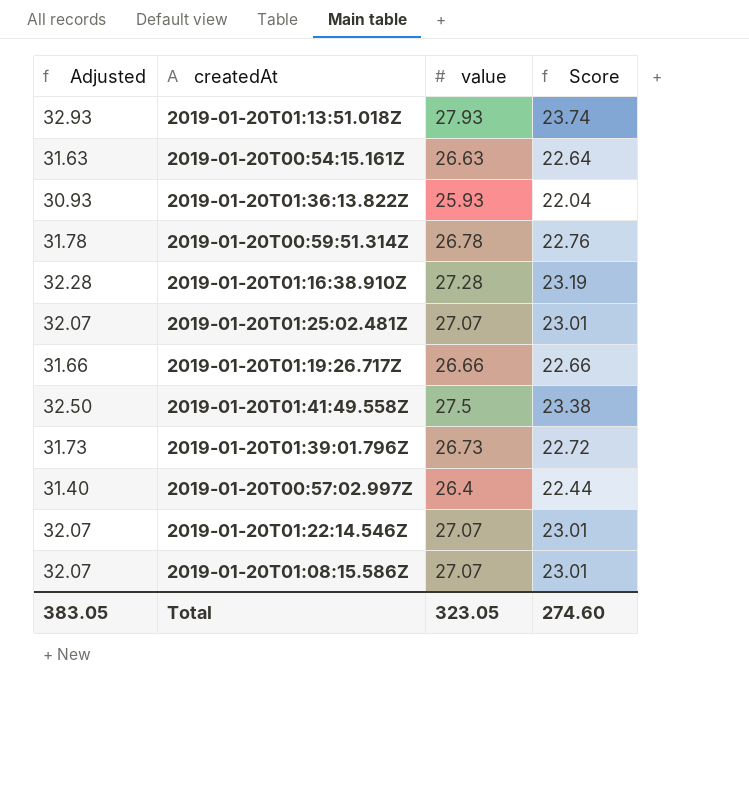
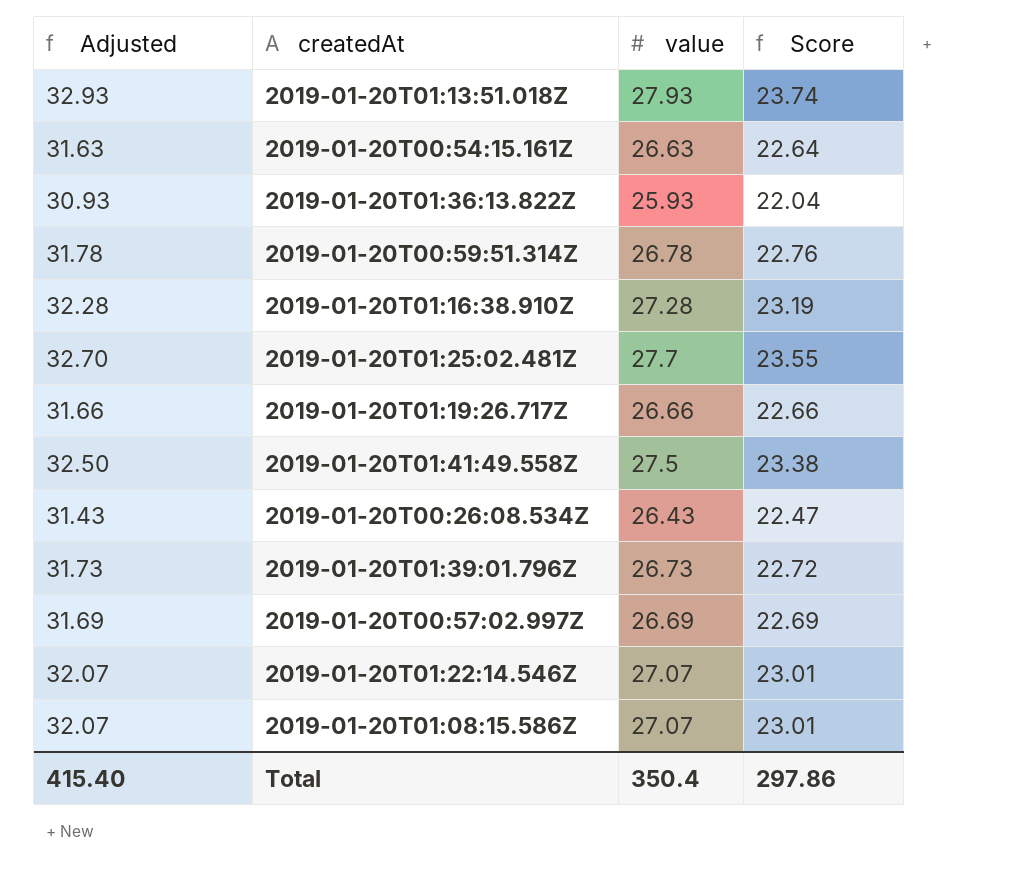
2019-01-20T01:25:02.481Z | Adjusted: 32.07 -> 32.70
2019-01-20T01:25:02.481Z | value: 27.07 -> 27.7
2019-01-20T01:25:02.481Z | Score: 23.01 -> 23.55
row 2019-01-20T00:26:08.534Z: none -> 31.43 | 26.43 | 22.47
2019-01-20T00:57:02.997Z | Adjusted: 31.40 -> 31.69
2019-01-20T00:57:02.997Z | value: 26.4 -> 26.69
2019-01-20T00:57:02.997Z | Score: 22.44 -> 22.69
Total | Adjusted: 383.05 -> 415.40
Total | value: 323.05 -> 350.4
Total | Score: 274.60 -> 297.86

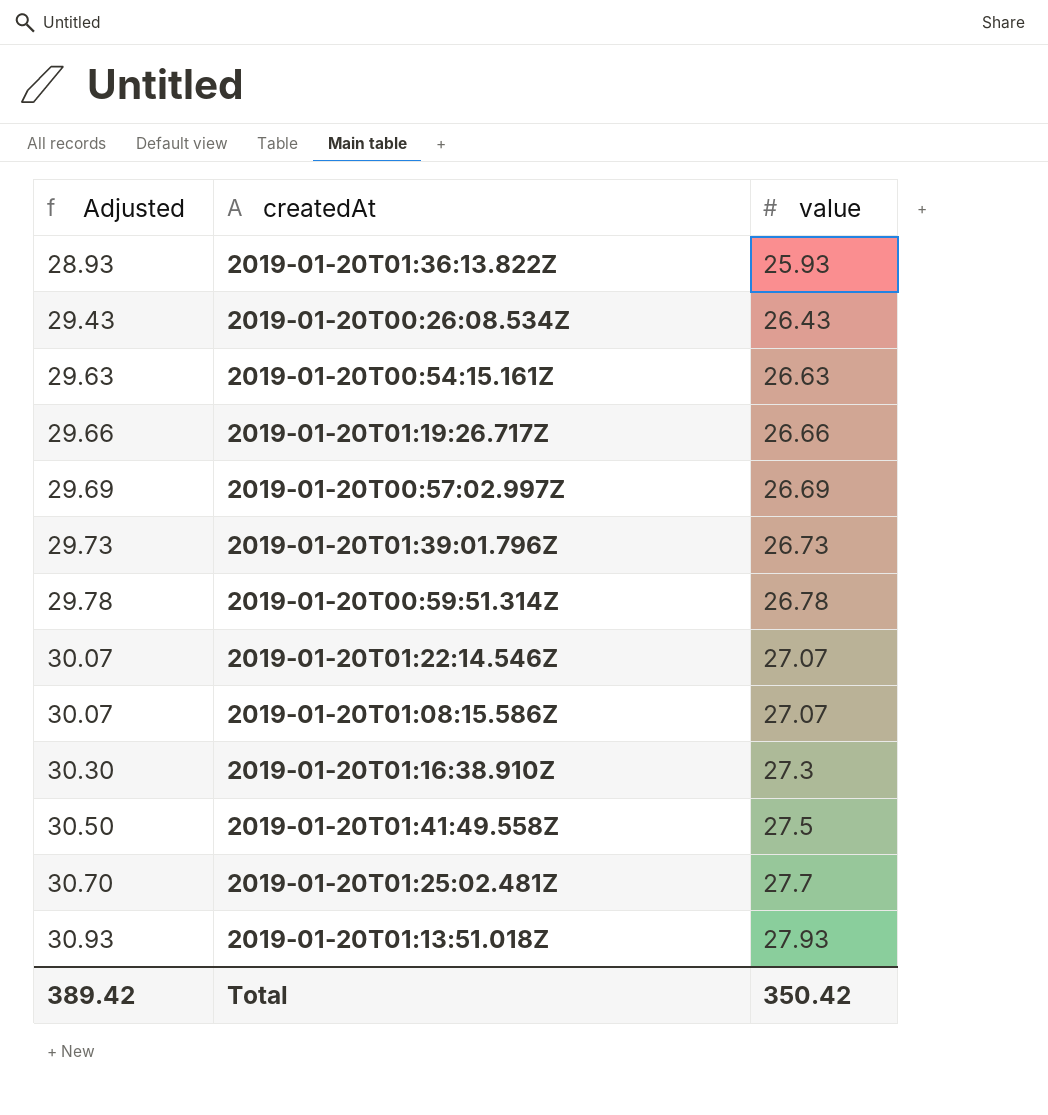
row order: none -> Adjusted ascending
column Score | formula: [value] * 0.85 -> none
column Adjusted | formula: [value] + 5 -> [value] + 3
2019-01-20T01:16:38.910Z | value: 27.28 -> 27.3
Total | Adjusted: 415.40 -> 389.42
Total | value: 350.4 -> 350.42

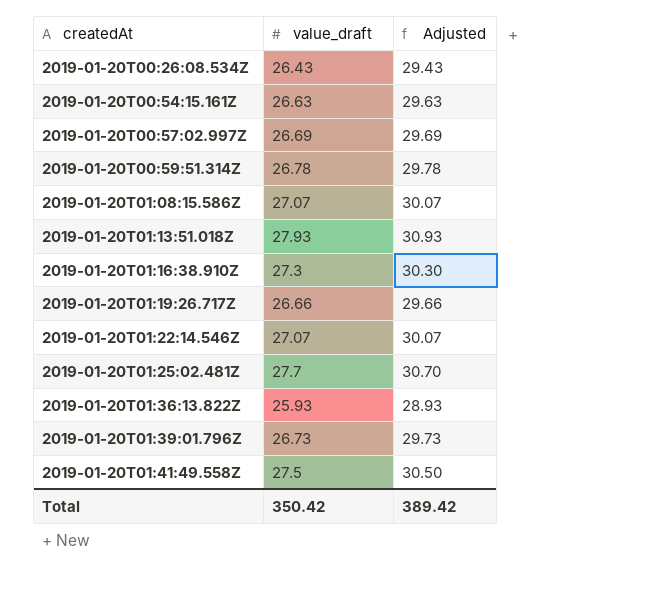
row order: Adjusted ascending -> createdAt ascending
column name: value -> value_draft
column Adjusted | position: 1 -> 3

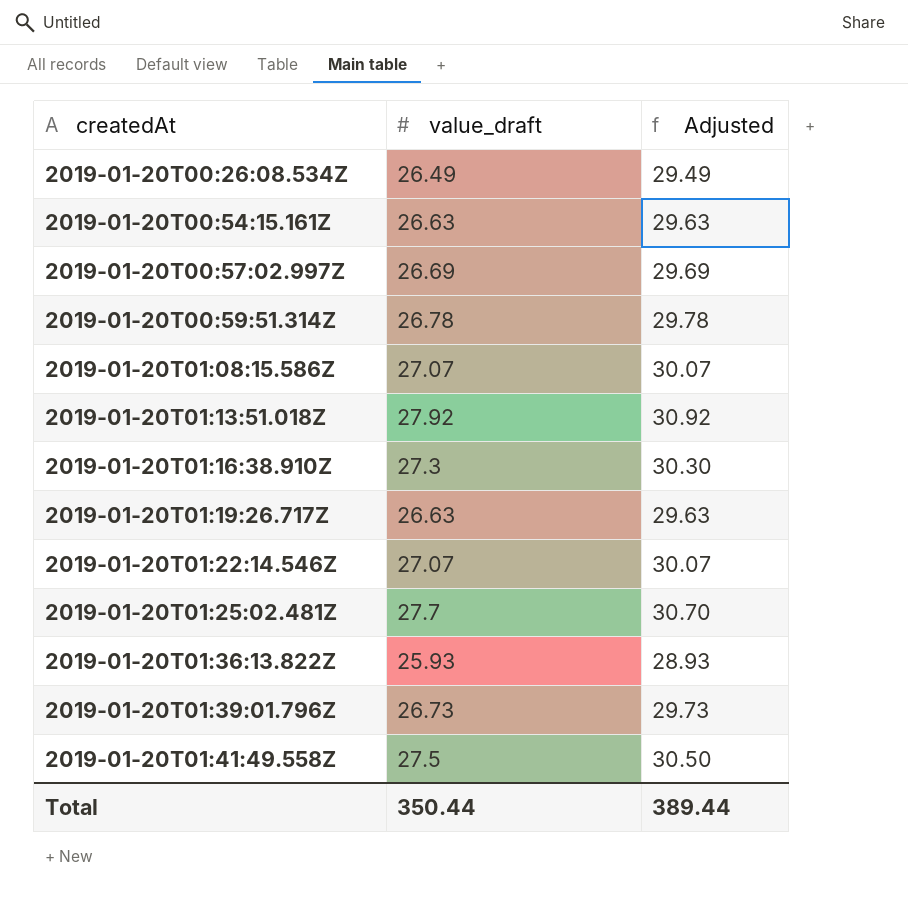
2019-01-20T00:26:08.534Z | value_draft: 26.43 -> 26.49
2019-01-20T00:26:08.534Z | Adjusted: 29.43 -> 29.49
2019-01-20T01:13:51.018Z | value_draft: 27.93 -> 27.92
2019-01-20T01:13:51.018Z | Adjusted: 30.93 -> 30.92
2019-01-20T01:19:26.717Z | value_draft: 26.66 -> 26.63
2019-01-20T01:19:26.717Z | Adjusted: 29.66 -> 29.63
Total | value_draft: 350.42 -> 350.44
Total | Adjusted: 389.42 -> 389.44

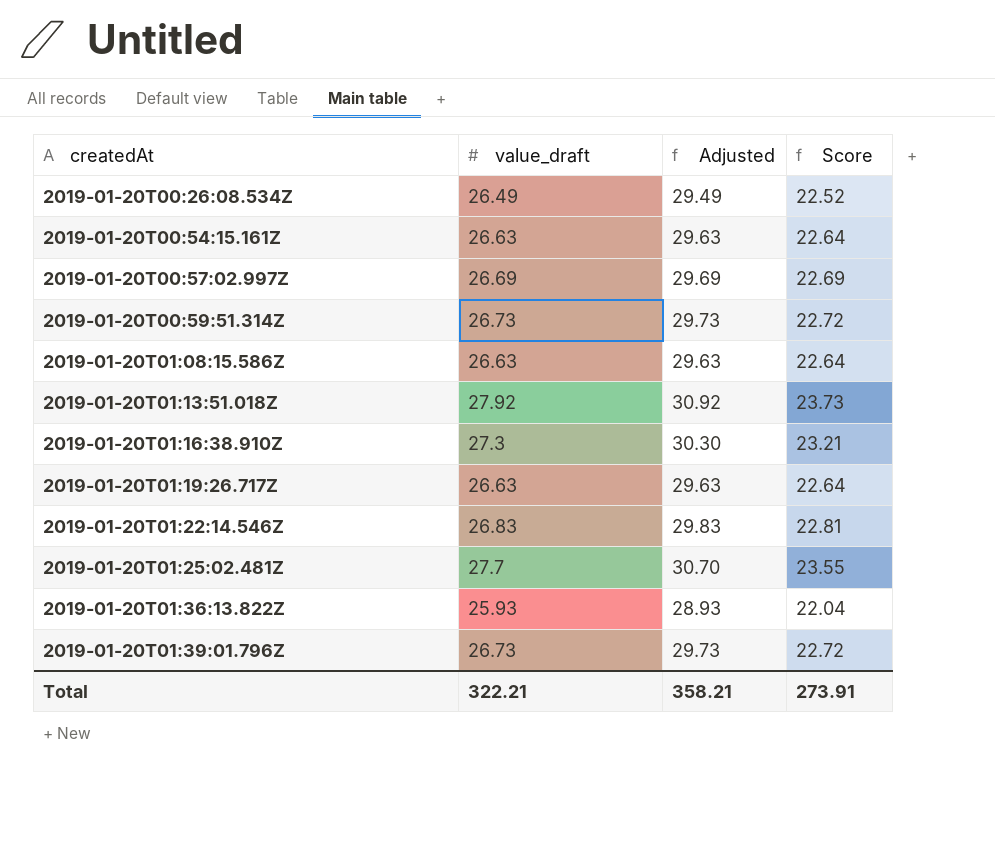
column Score | formula: none -> [value_draft] * 0.85
row 2019-01-20T01:41:49.558Z: 27.5 | 30.50 -> none
2019-01-20T00:59:51.314Z | value_draft: 26.78 -> 26.73
2019-01-20T00:59:51.314Z | Adjusted: 29.78 -> 29.73
2019-01-20T01:08:15.586Z | value_draft: 27.07 -> 26.63
2019-01-20T01:08:15.586Z | Adjusted: 30.07 -> 29.63
2019-01-20T01:22:14.546Z | value_draft: 27.07 -> 26.83
2019-01-20T01:22:14.546Z | Adjusted: 30.07 -> 29.83
Total | value_draft: 350.44 -> 322.21
Total | Adjusted: 389.44 -> 358.21

